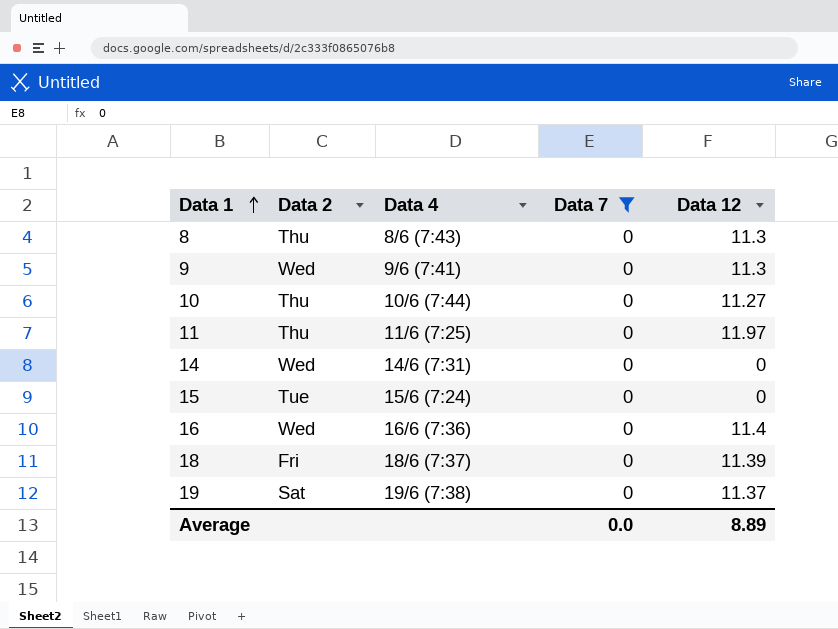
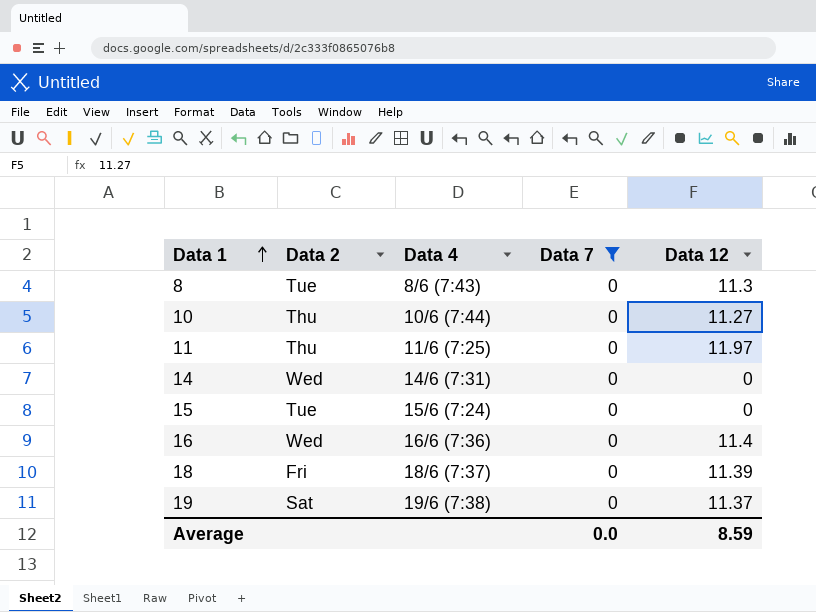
row 9: Wed | 9/6 (7:41) | 0 | 11.3 -> none
8 | Data 2: Thu -> Tue
Average | Data 12: 8.89 -> 8.59

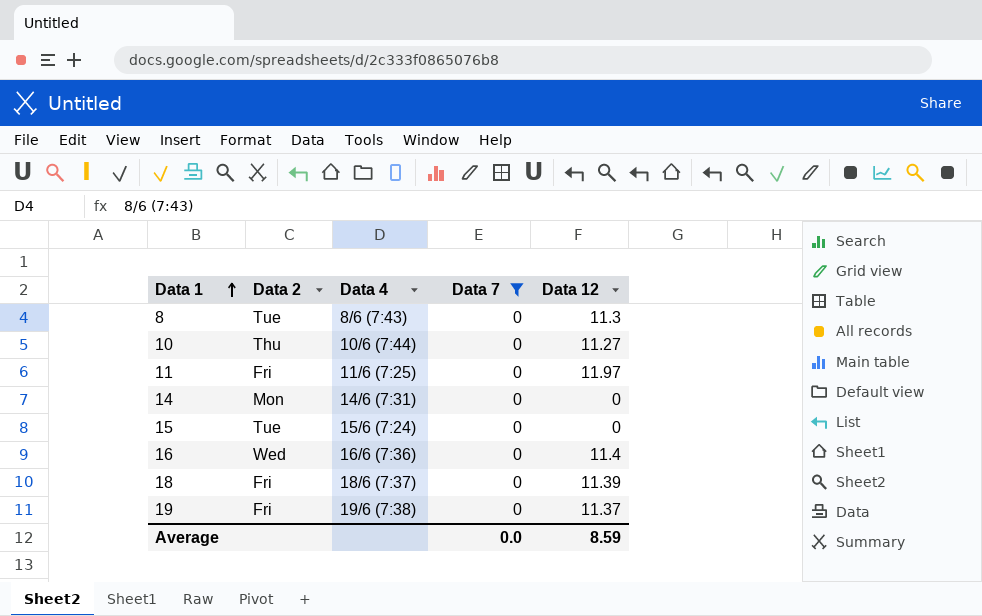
11 | Data 2: Thu -> Fri
14 | Data 2: Wed -> Mon
19 | Data 2: Sat -> Fri

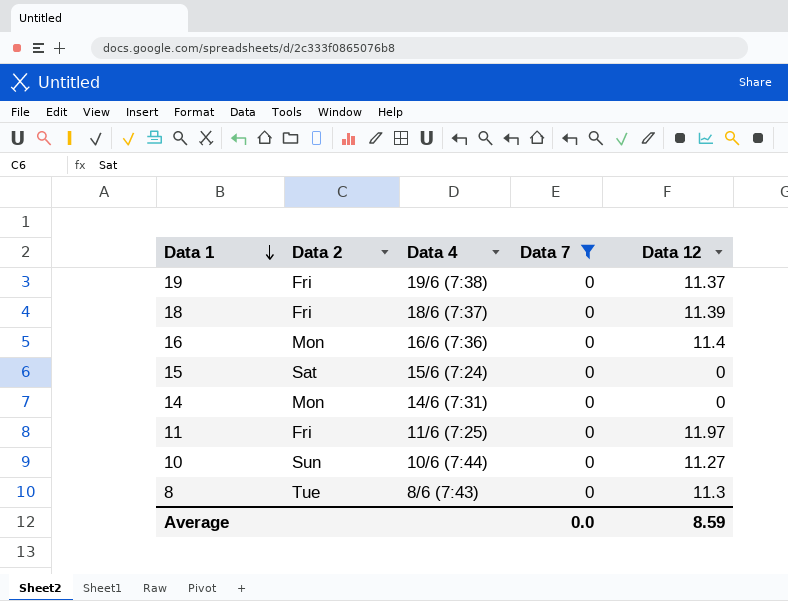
row order: Data 1 ascending -> Data 1 descending
16 | Data 2: Wed -> Mon
15 | Data 2: Tue -> Sat
10 | Data 2: Thu -> Sun

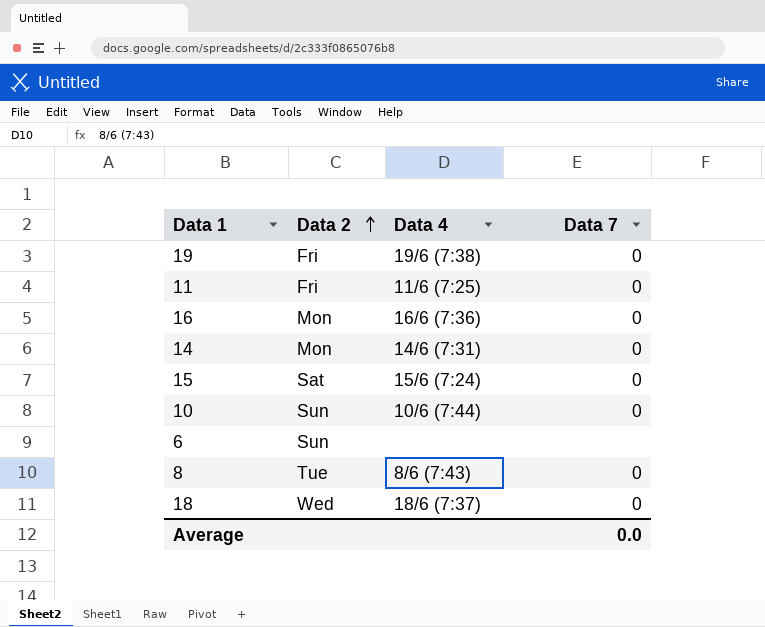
filter: Data 7 = 0 -> none
row order: Data 1 descending -> Data 2 ascending
column Data 12 | position: 5 -> none
18 | Data 2: Fri -> Wed

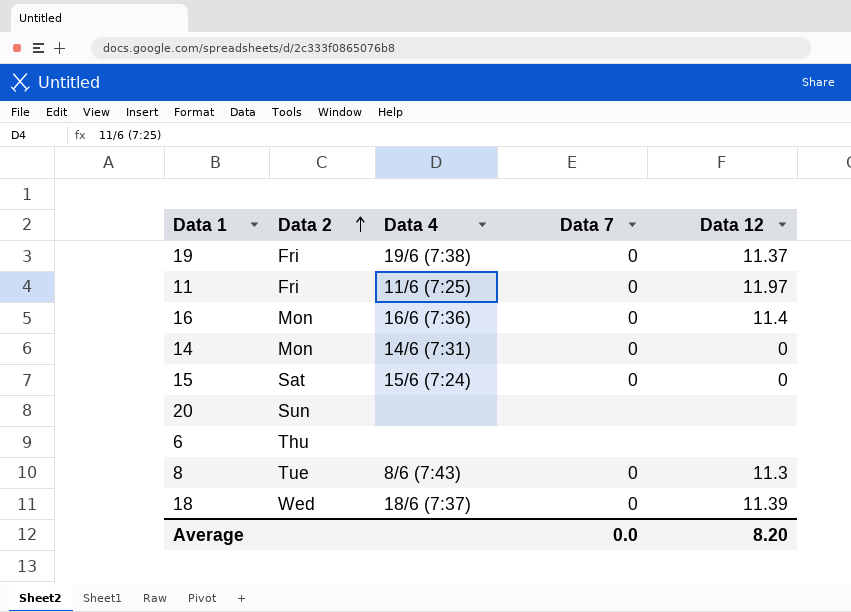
column Data 12 | position: none -> 5
row 10: Sun | 10/6 (7:44) | 0 -> none
row 20: none -> Sun | none | none | none
6 | Data 2: Sun -> Thu

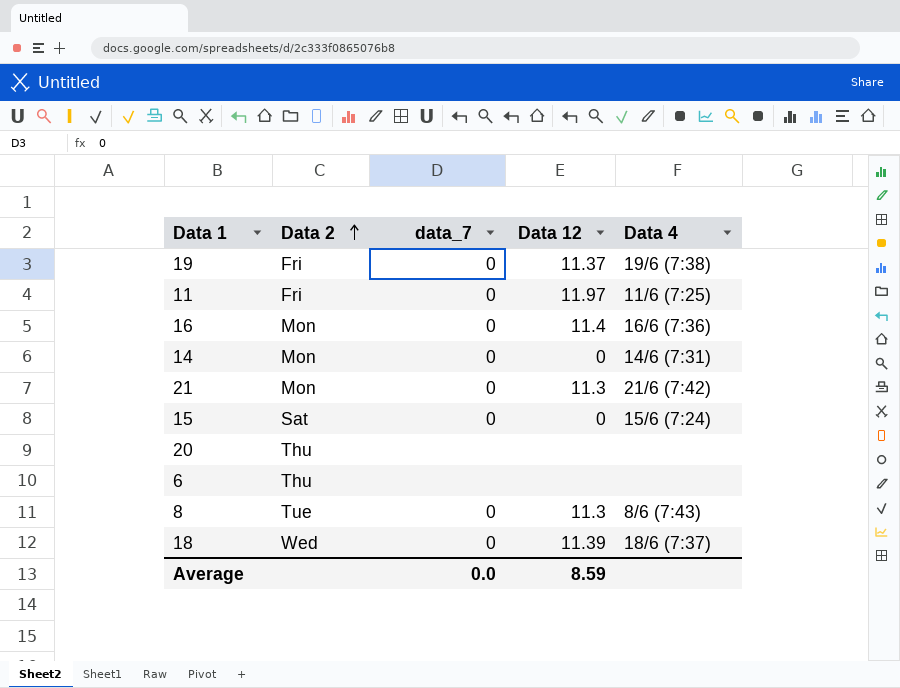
column name: Data 7 -> data_7
column Data 4 | position: 3 -> 5
row 21: none -> Mon | 0 | 11.3 | 21/6 (7:42)
20 | Data 2: Sun -> Thu
Average | Data 12: 8.20 -> 8.59

